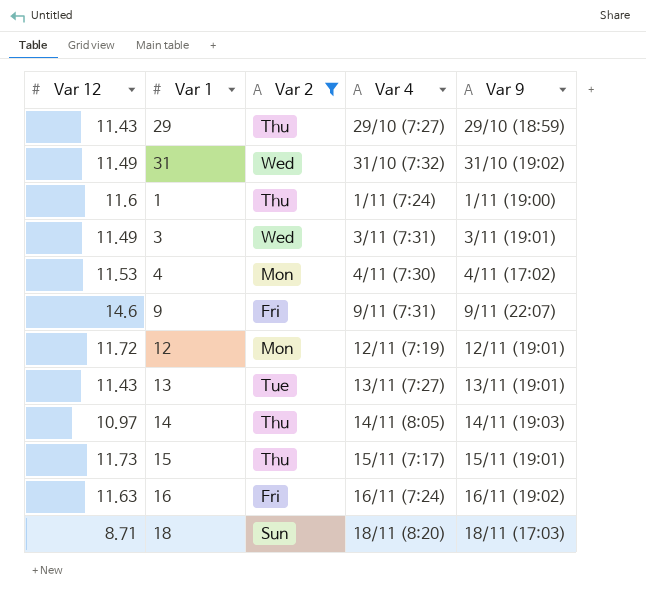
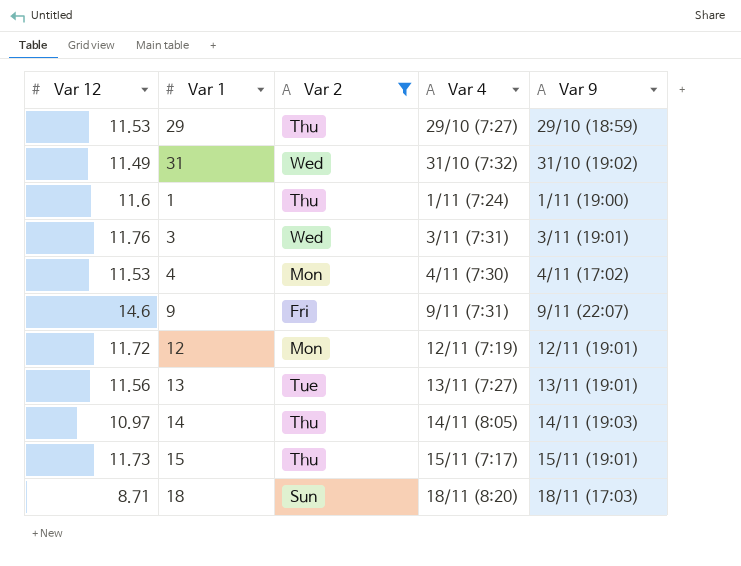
row 16: 11.63 | Fri | 16/11 (7:24) | 16/11 (19:02) -> none
29 | Var 12: 11.43 -> 11.53
3 | Var 12: 11.49 -> 11.76
13 | Var 12: 11.43 -> 11.56

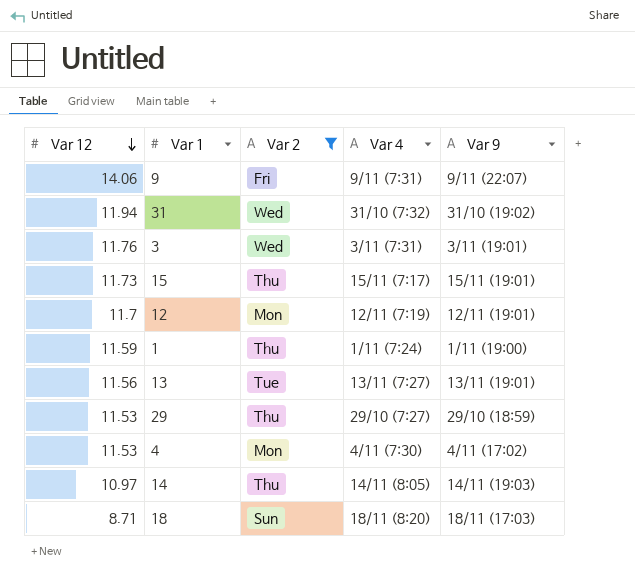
row order: none -> Var 12 descending
9 | Var 12: 14.6 -> 14.06
31 | Var 12: 11.49 -> 11.94
12 | Var 12: 11.72 -> 11.7
1 | Var 12: 11.6 -> 11.59

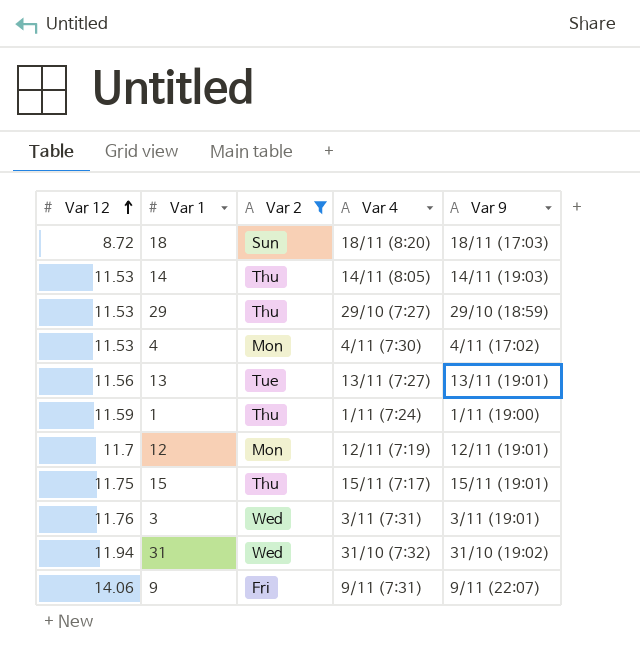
row order: Var 12 descending -> Var 12 ascending
18 | Var 12: 8.71 -> 8.72
14 | Var 12: 10.97 -> 11.53
15 | Var 12: 11.73 -> 11.75

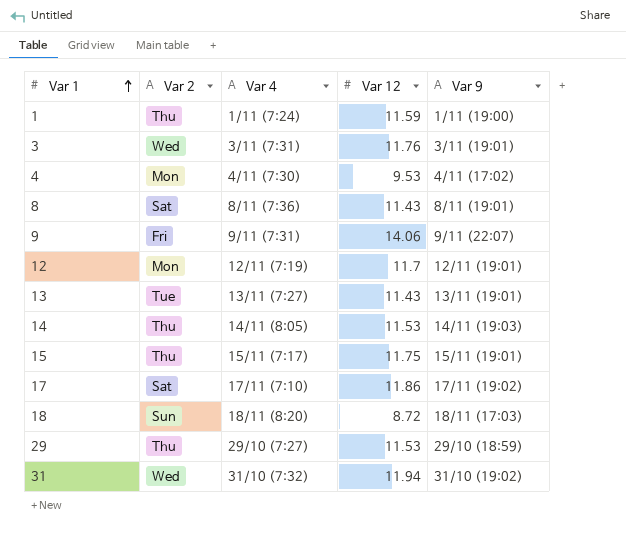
filter: Var 2 != Sat -> none
row order: Var 12 ascending -> Var 1 ascending
column Var 12 | position: 1 -> 4
4 | Var 12: 11.53 -> 9.53
13 | Var 12: 11.56 -> 11.43

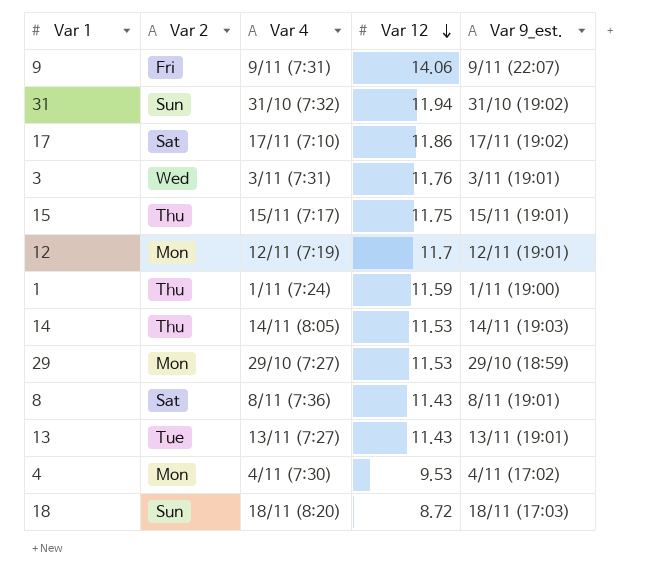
row order: Var 1 ascending -> Var 12 descending
column name: Var 9 -> Var 9_est.
31 | Var 2: Wed -> Sun
29 | Var 2: Thu -> Mon

